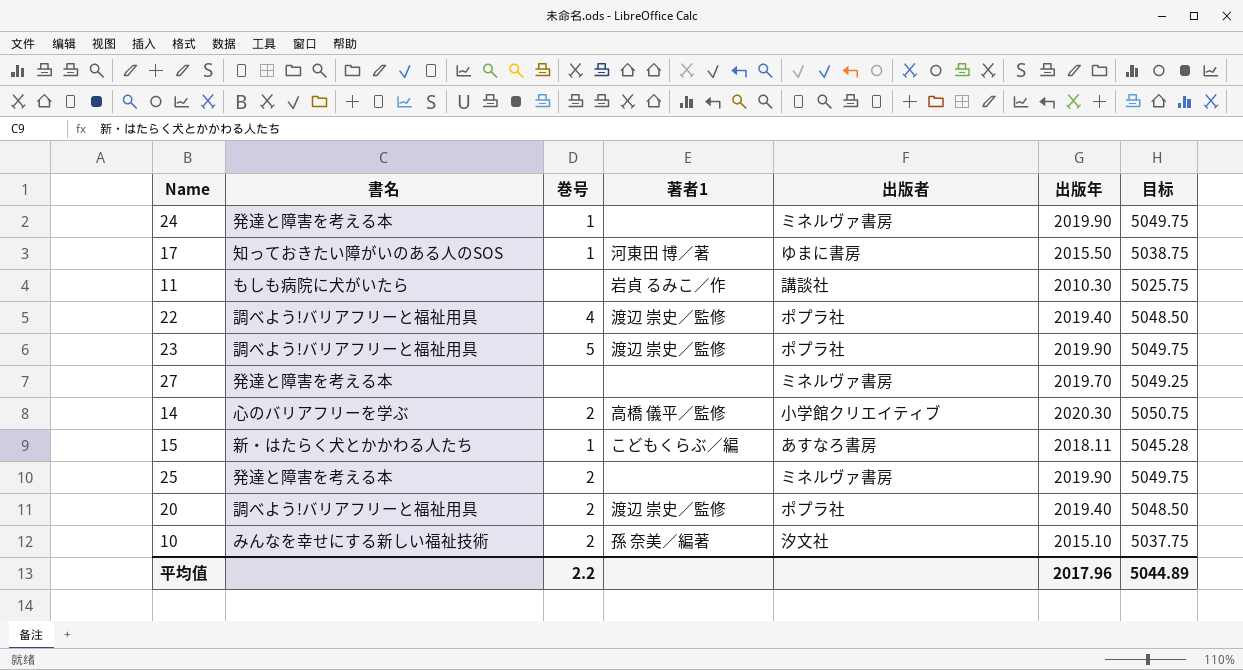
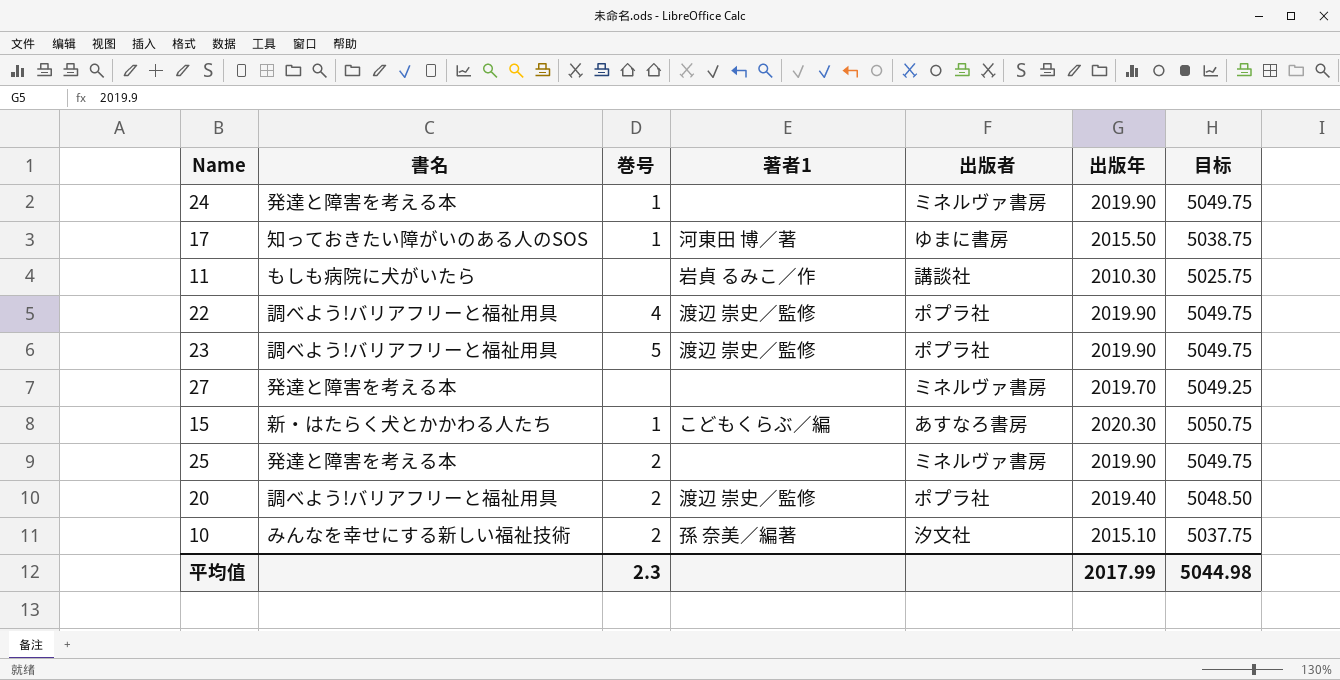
row 14: 心のバリアフリーを学ぶ | 2 | 高橋 儀平／監修 | 小学館クリエイティブ | 2020.30 | 5050.75 -> none
22 | 出版年: 2019.40 -> 2019.90
22 | 目标: 5048.50 -> 5049.75
15 | 出版年: 2018.11 -> 2020.30
15 | 目标: 5045.28 -> 5050.75
平均值 | 巻号: 2.2 -> 2.3
平均值 | 出版年: 2017.96 -> 2017.99
平均值 | 目标: 5044.89 -> 5044.98

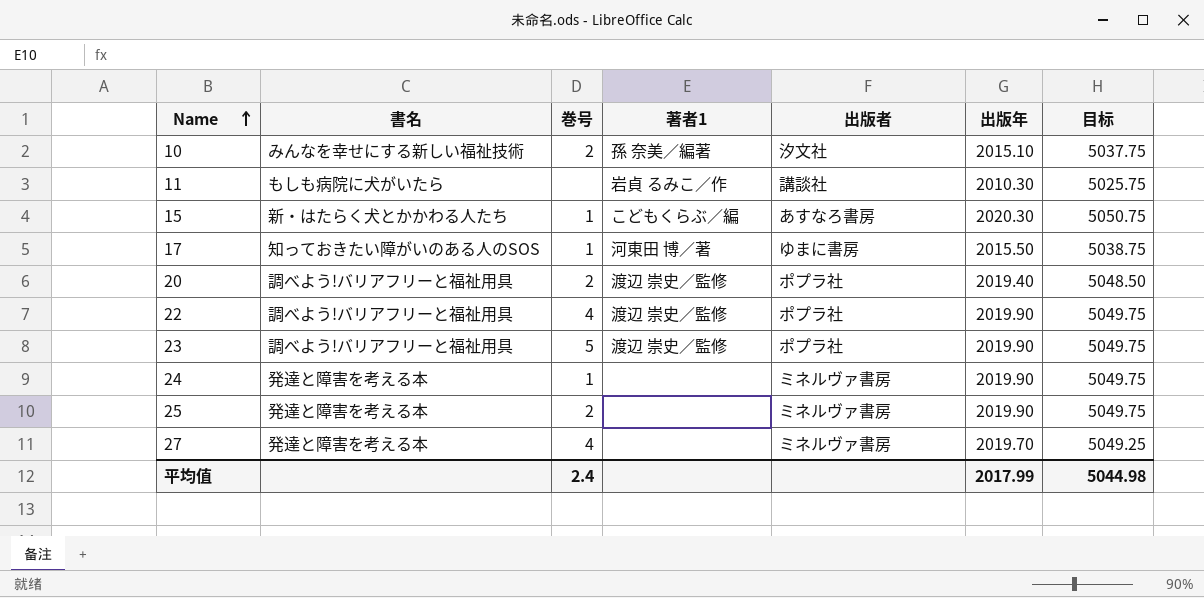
row order: none -> Name ascending
27 | 巻号: none -> 4
平均值 | 巻号: 2.3 -> 2.4

